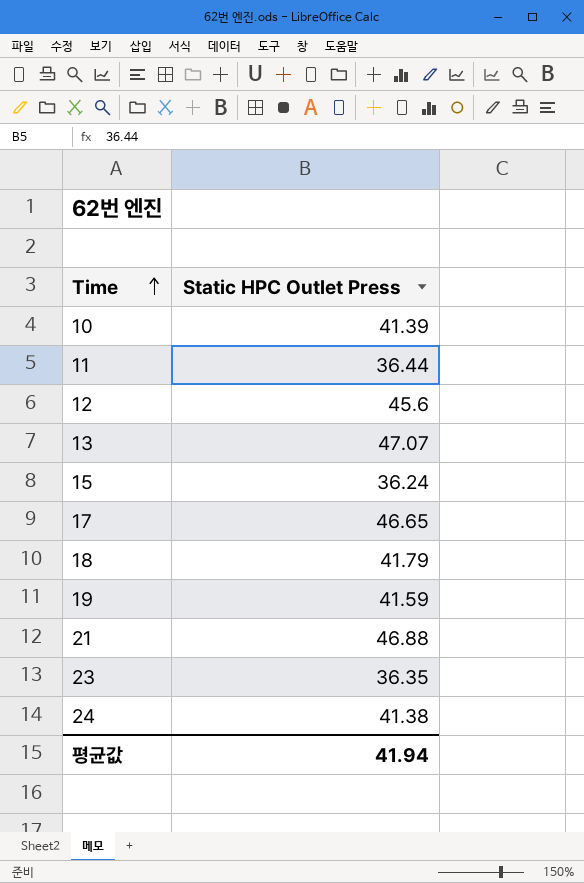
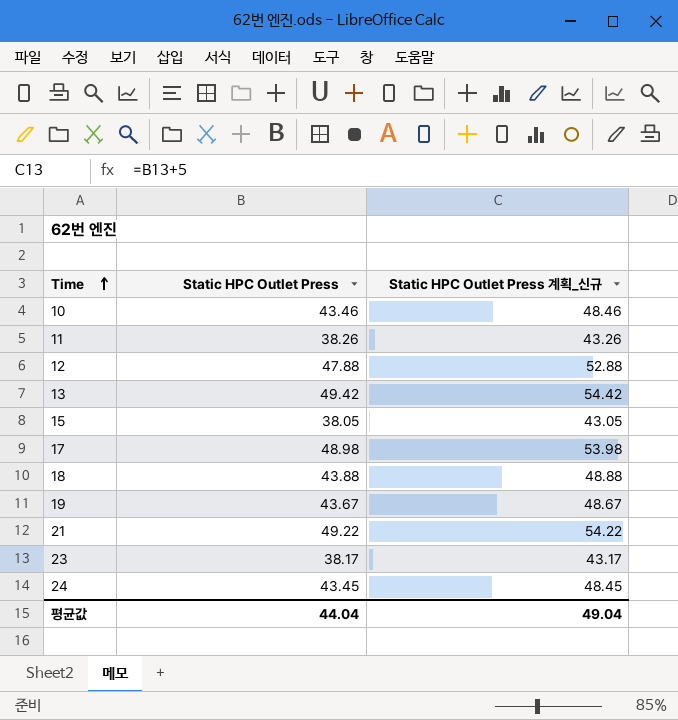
column Static HPC Outlet Press 계획_신규 | formula: none -> [Static HPC Outlet Press] + 5
10 | Static HPC Outlet Press: 41.39 -> 43.46
11 | Static HPC Outlet Press: 36.44 -> 38.26
12 | Static HPC Outlet Press: 45.6 -> 47.88
13 | Static HPC Outlet Press: 47.07 -> 49.42
15 | Static HPC Outlet Press: 36.24 -> 38.05
17 | Static HPC Outlet Press: 46.65 -> 48.98
18 | Static HPC Outlet Press: 41.79 -> 43.88
19 | Static HPC Outlet Press: 41.59 -> 43.67
21 | Static HPC Outlet Press: 46.88 -> 49.22
23 | Static HPC Outlet Press: 36.35 -> 38.17
24 | Static HPC Outlet Press: 41.38 -> 43.45
평균값 | Static HPC Outlet Press: 41.94 -> 44.04

